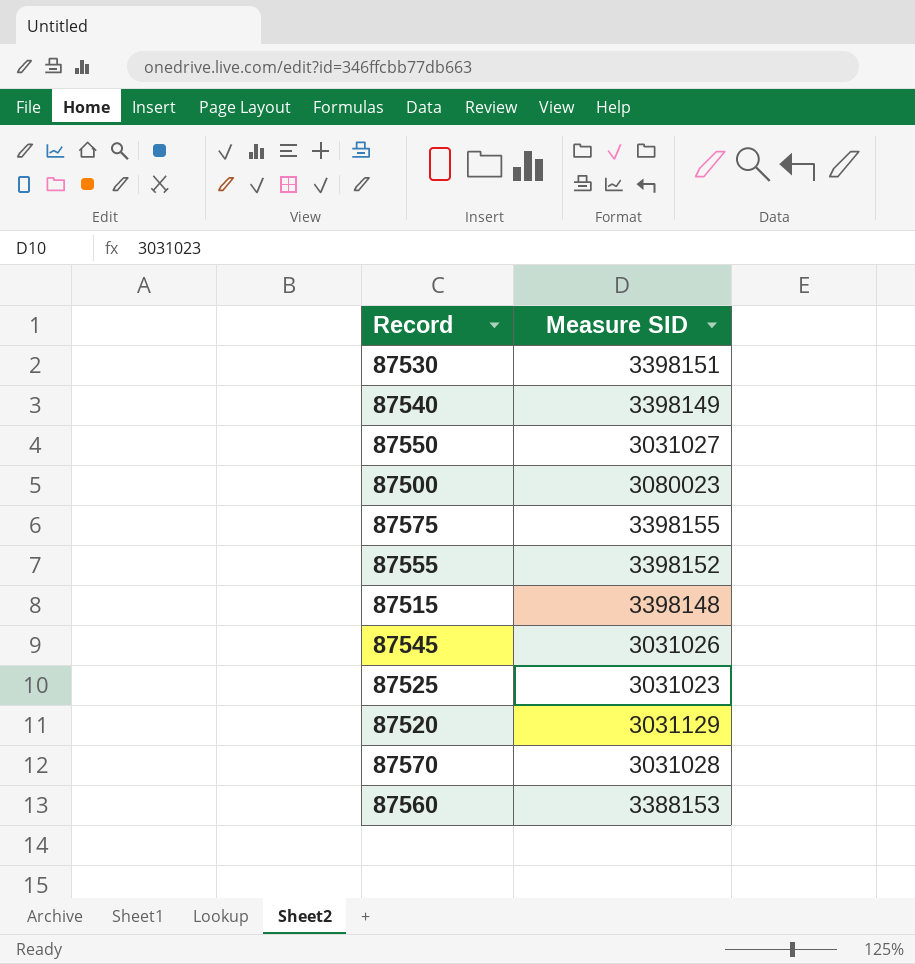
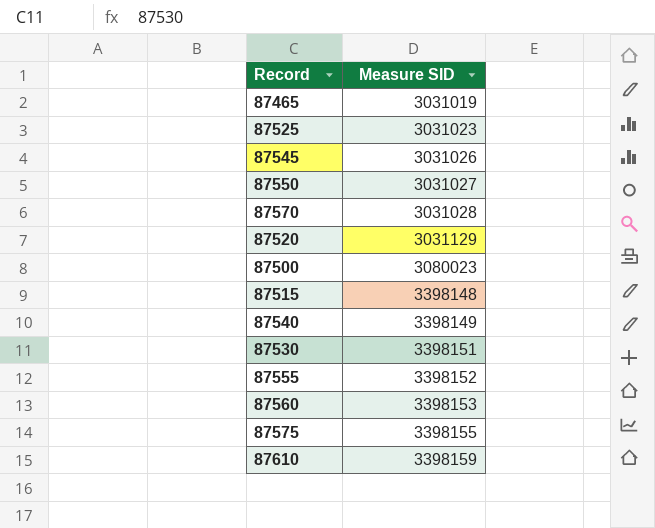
row order: none -> Measure SID ascending
row 87465: none -> 3031019
87560 | Measure SID: 3388153 -> 3398153
row 87610: none -> 3398159

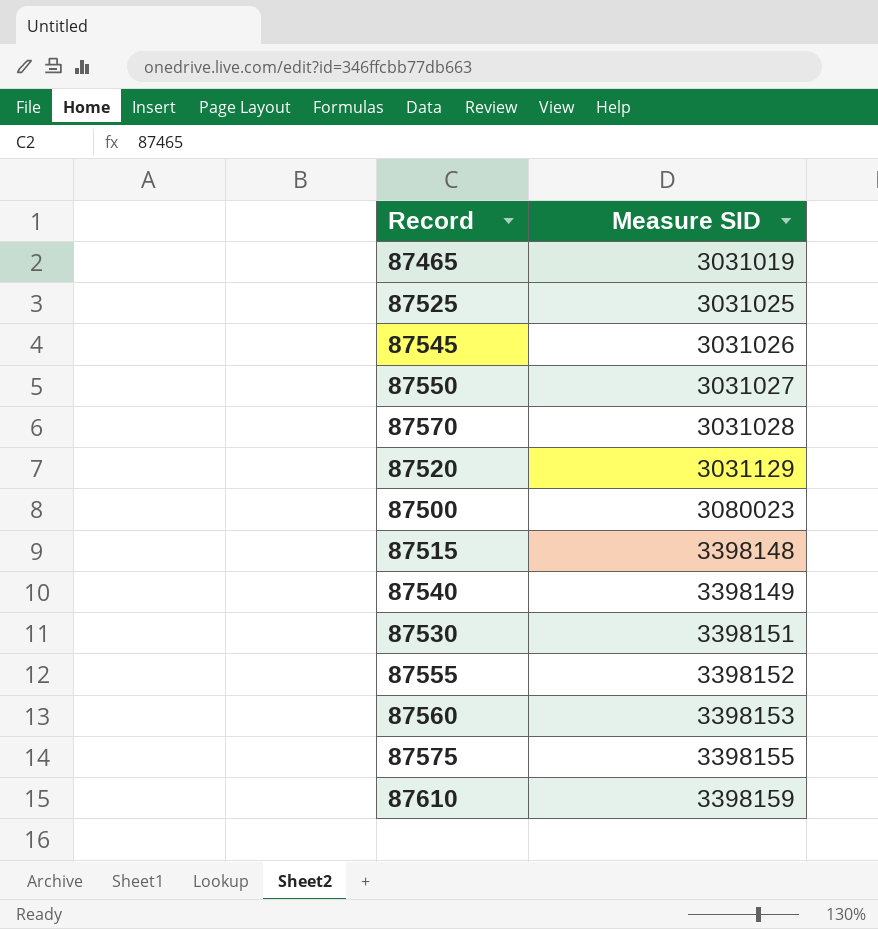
87525 | Measure SID: 3031023 -> 3031025

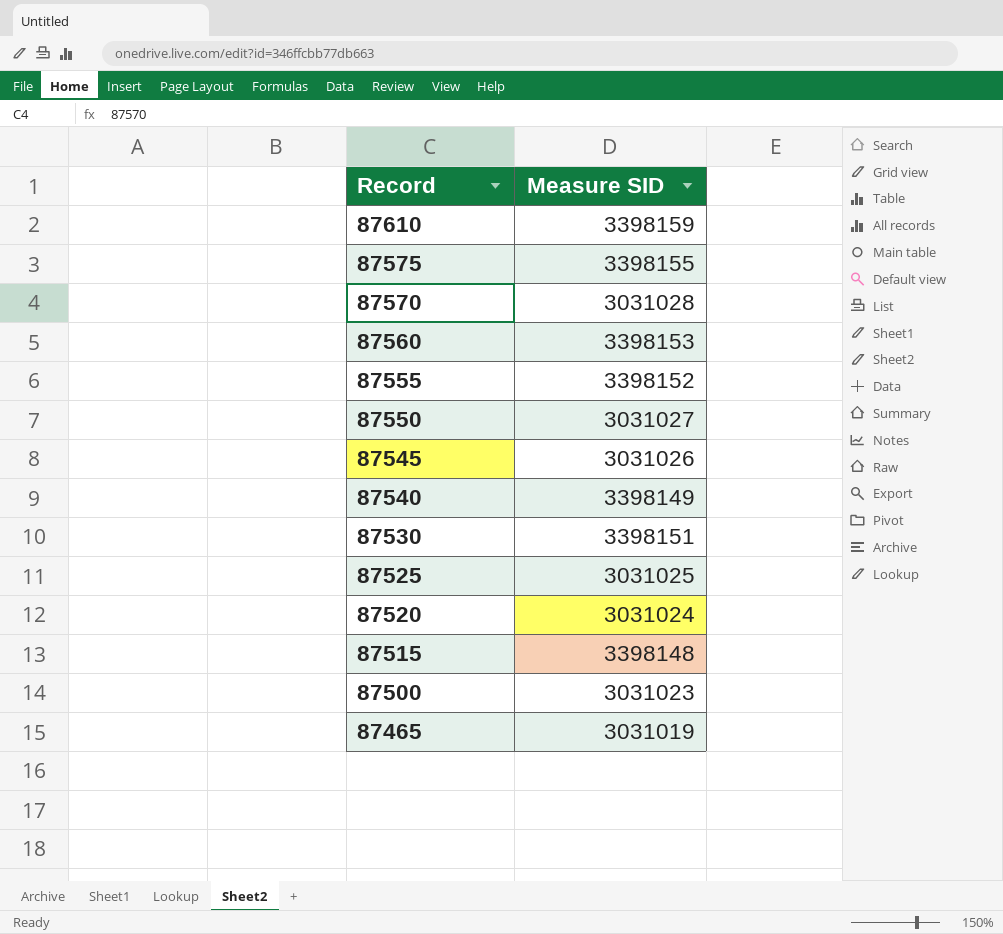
row order: Measure SID ascending -> Record descending
87520 | Measure SID: 3031129 -> 3031024
87500 | Measure SID: 3080023 -> 3031023

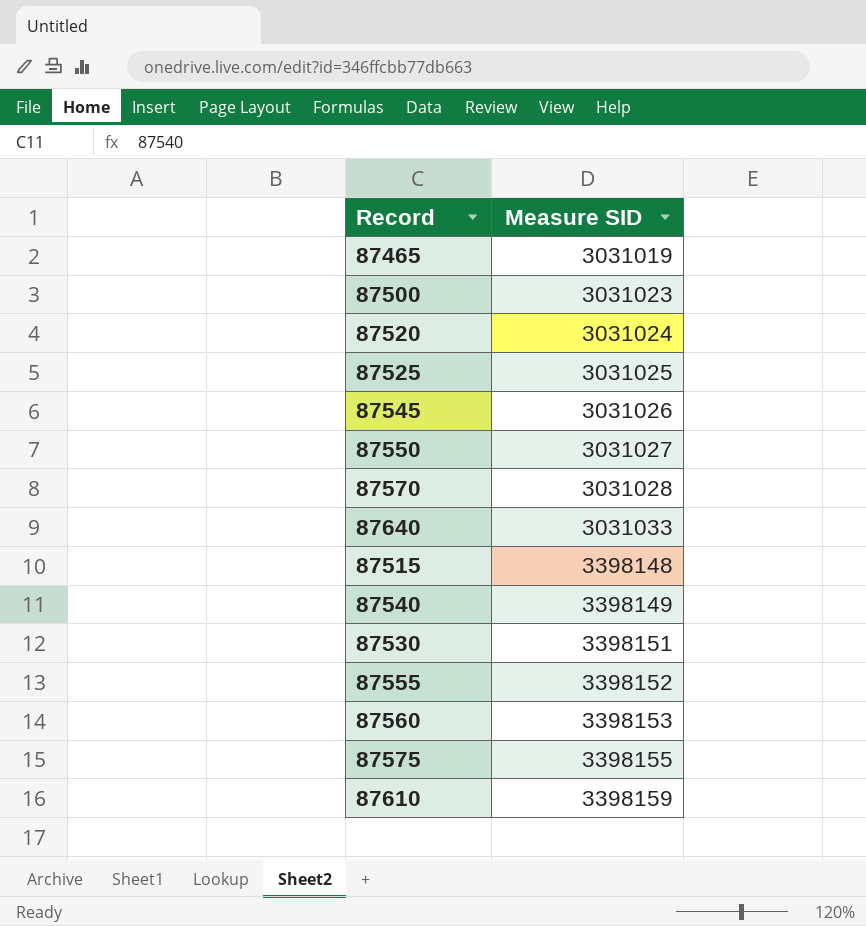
row order: Record descending -> Measure SID ascending
row 87640: none -> 3031033

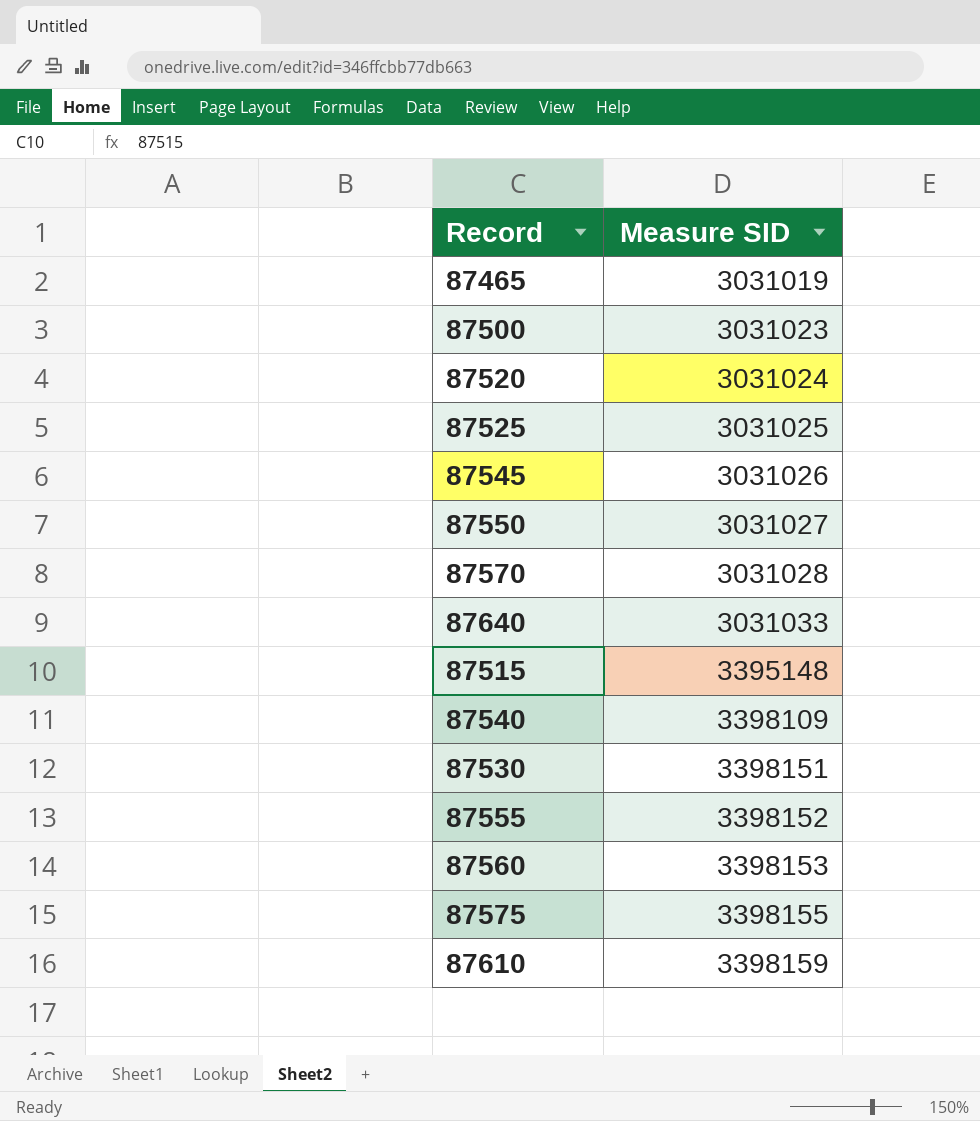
87515 | Measure SID: 3398148 -> 3395148
87540 | Measure SID: 3398149 -> 3398109

